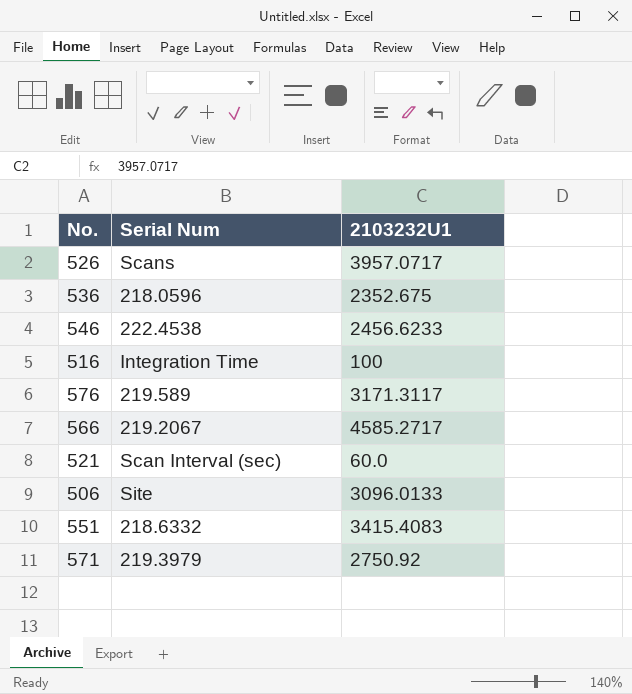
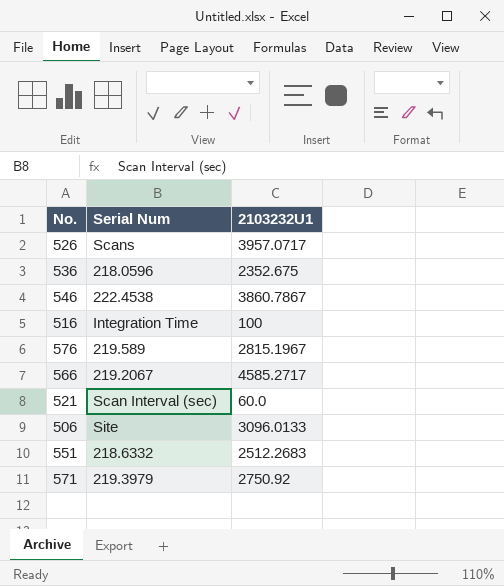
546 | 2103232U1: 2456.6233 -> 3860.7867
576 | 2103232U1: 3171.3117 -> 2815.1967
551 | 2103232U1: 3415.4083 -> 2512.2683

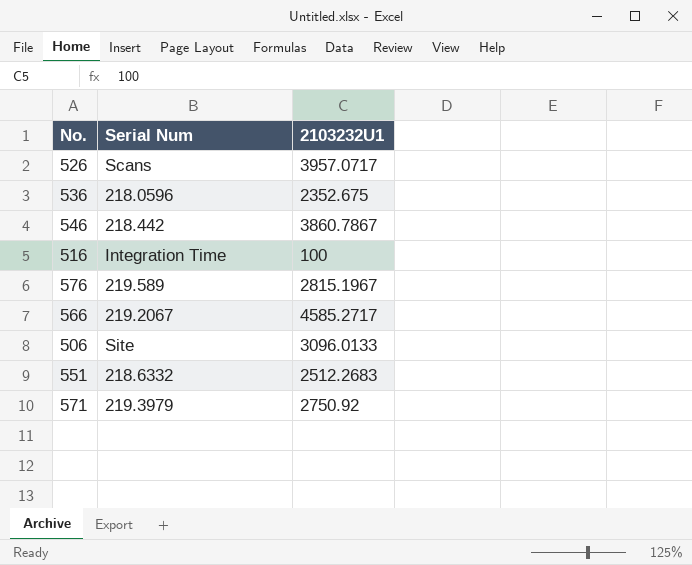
row 521: Scan Interval (sec) | 60.0 -> none
546 | Serial Num: 222.4538 -> 218.442

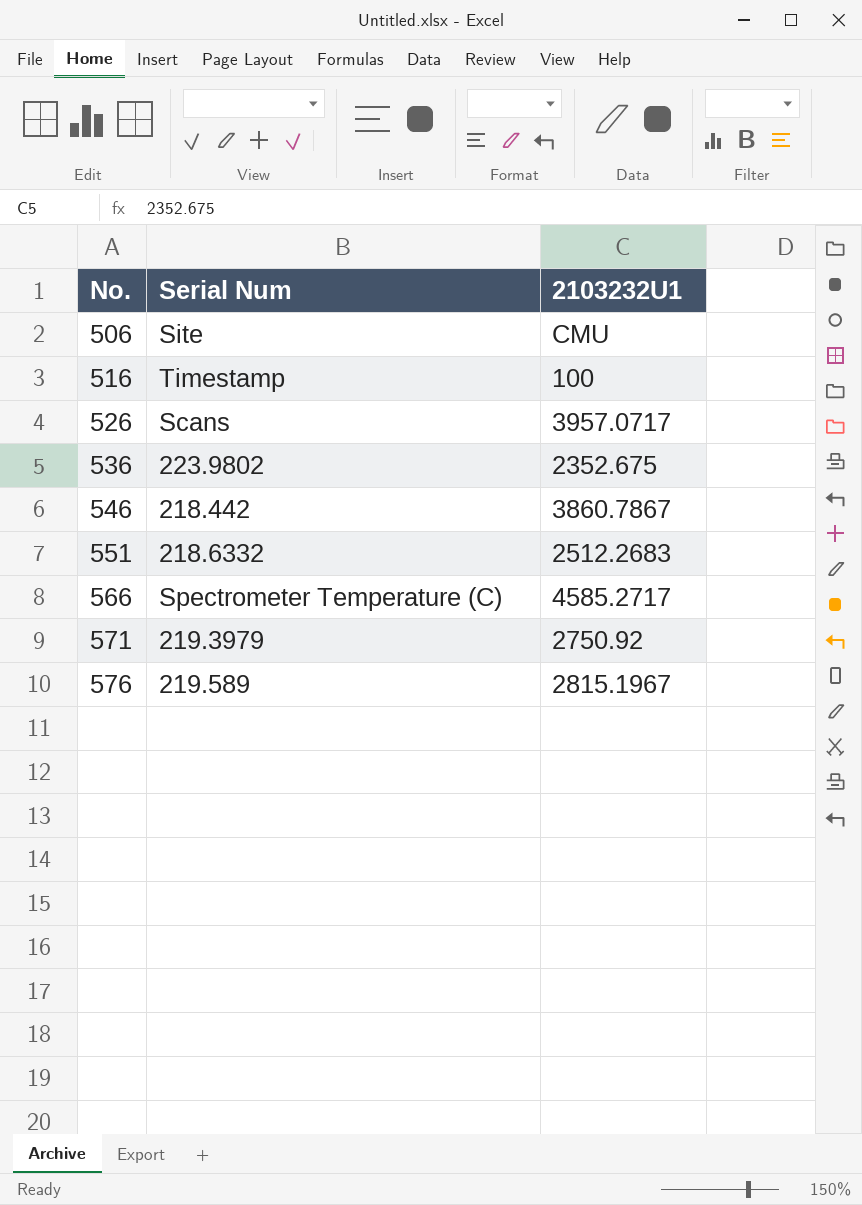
row order: none -> No. ascending
506 | 2103232U1: 3096.0133 -> CMU
516 | Serial Num: Integration Time -> Timestamp
536 | Serial Num: 218.0596 -> 223.9802
566 | Serial Num: 219.2067 -> Spectrometer Temperature (C)

